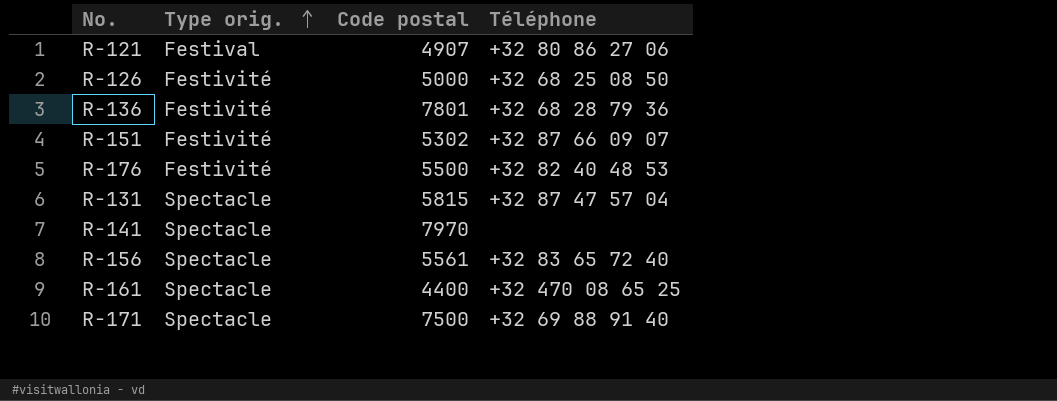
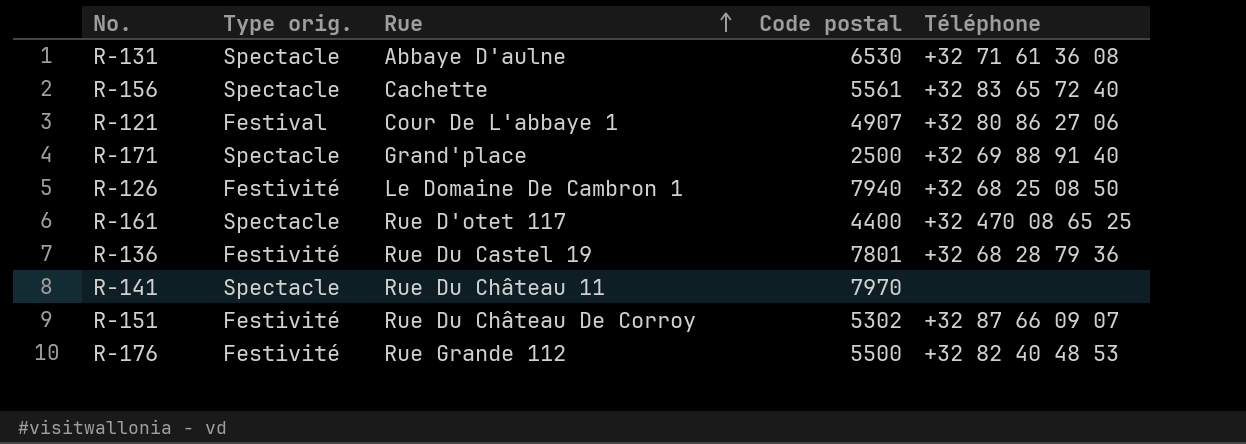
row order: Type orig. ascending -> Rue ascending
column Rue | position: none -> 3
R-131 | Code postal: 5815 -> 6530
R-131 | Téléphone: +32 87 47 57 04 -> +32 71 61 36 08
R-171 | Code postal: 7500 -> 2500
R-126 | Code postal: 5000 -> 7940

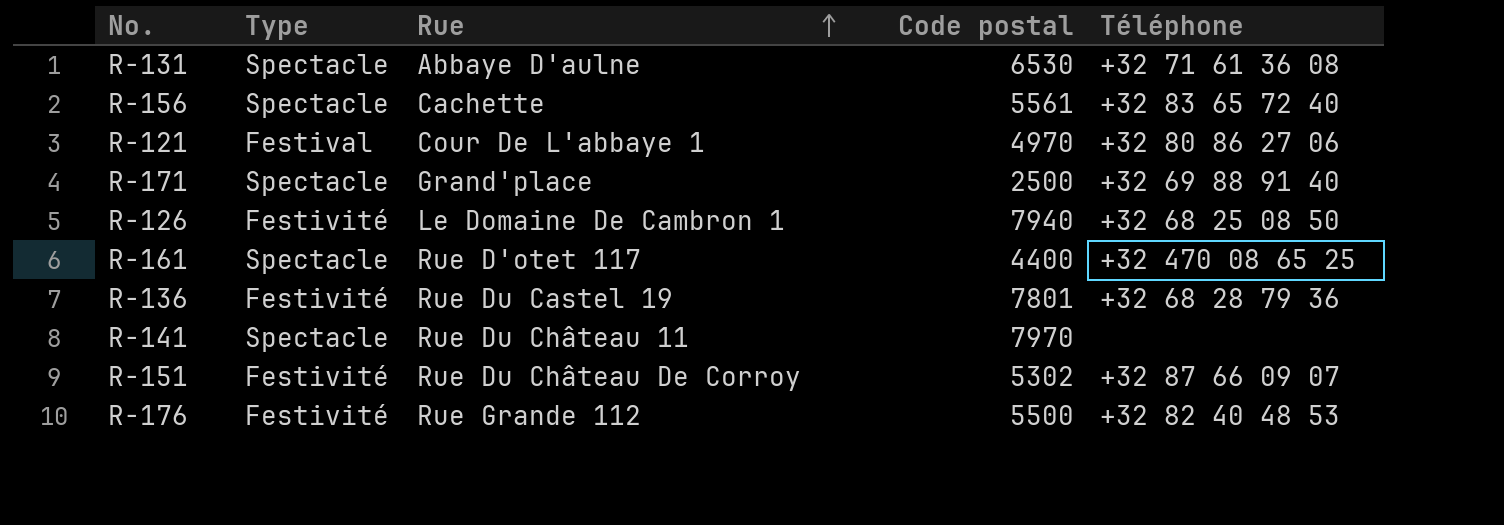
column name: Type orig. -> Type
R-121 | Code postal: 4907 -> 4970

